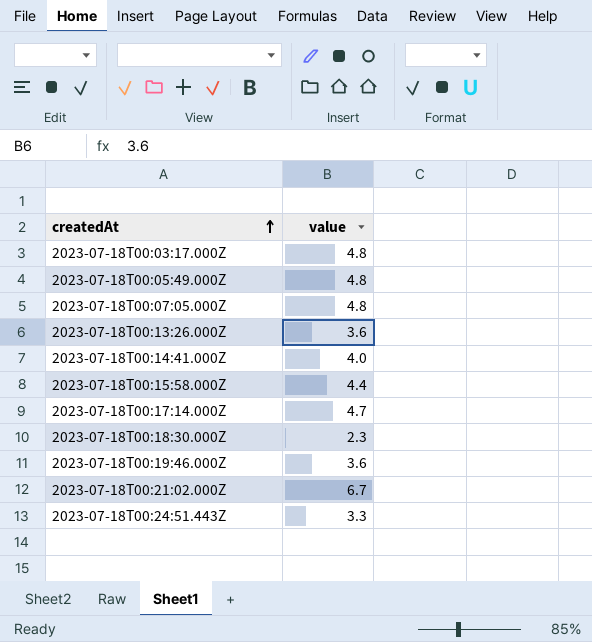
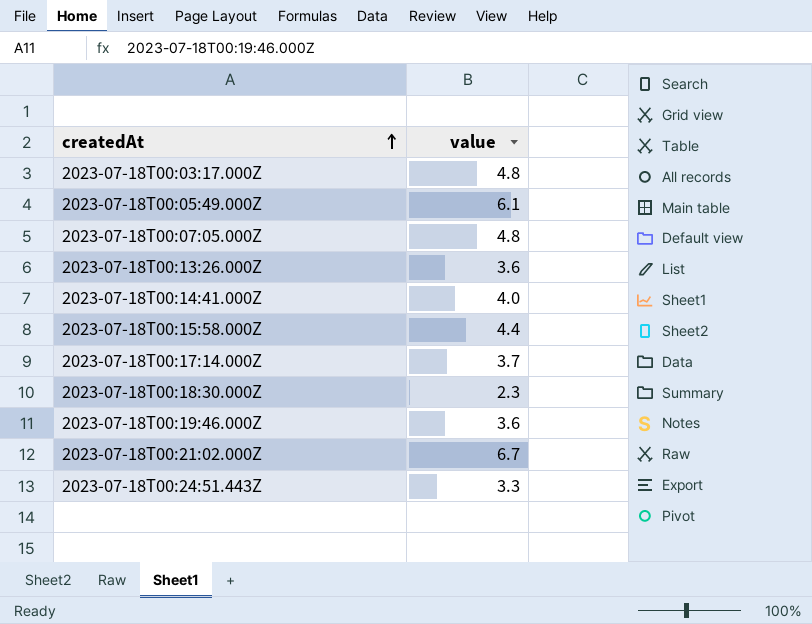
2023-07-18T00:05:49.000Z | value: 4.8 -> 6.1
2023-07-18T00:17:14.000Z | value: 4.7 -> 3.7

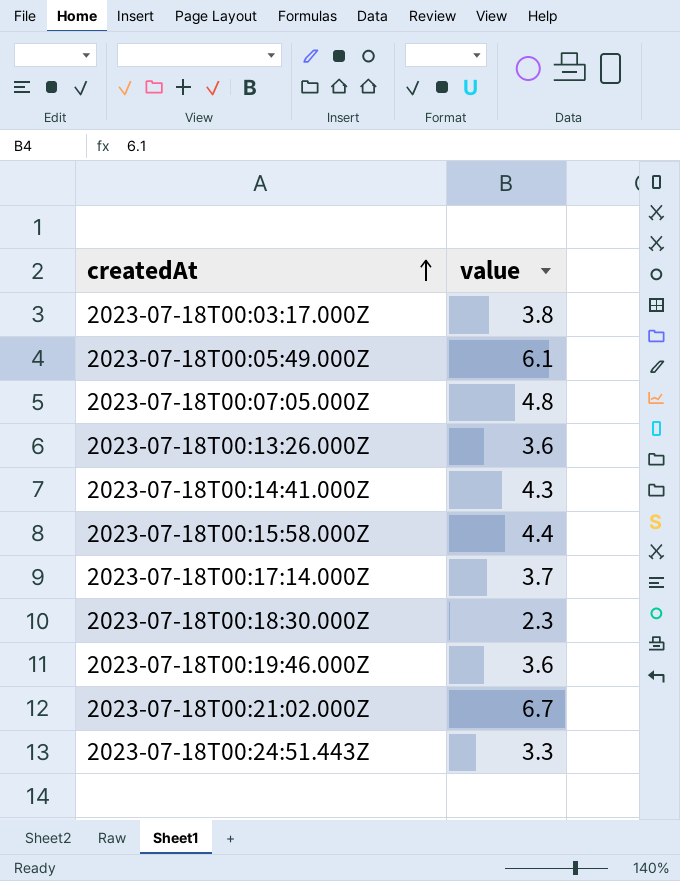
2023-07-18T00:03:17.000Z | value: 4.8 -> 3.8
2023-07-18T00:14:41.000Z | value: 4.0 -> 4.3

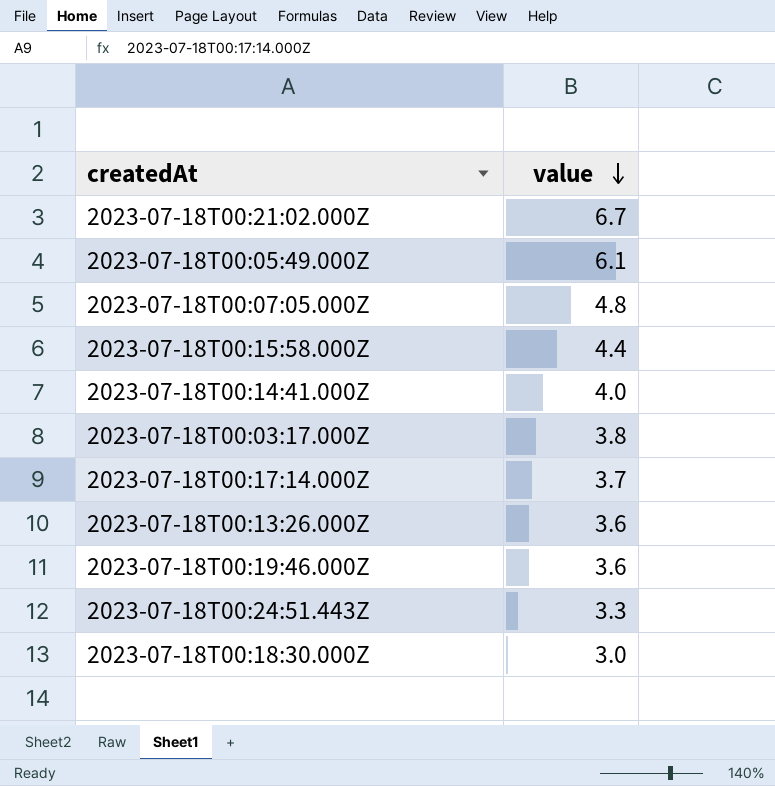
row order: createdAt ascending -> value descending
2023-07-18T00:14:41.000Z | value: 4.3 -> 4.0
2023-07-18T00:18:30.000Z | value: 2.3 -> 3.0

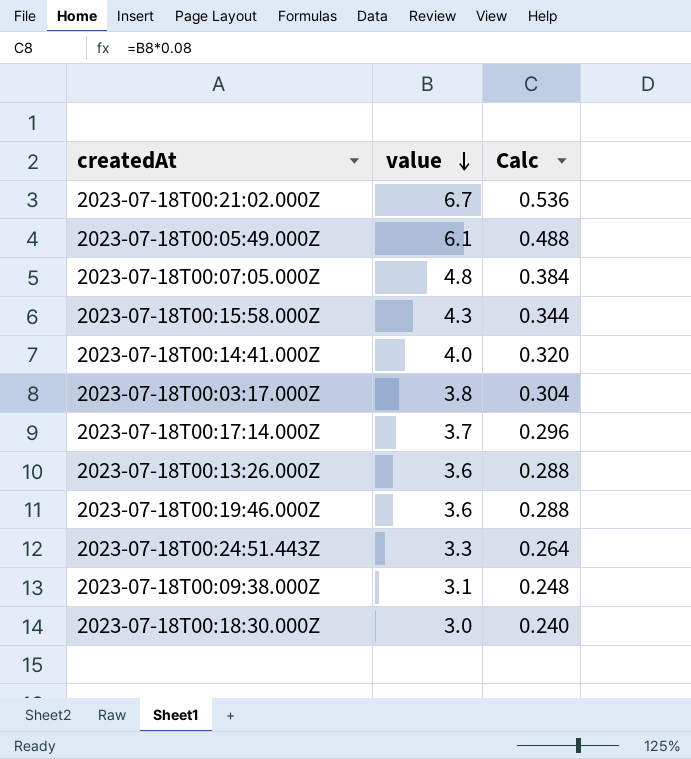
column Calc | formula: none -> [value] * 0.08
2023-07-18T00:15:58.000Z | value: 4.4 -> 4.3
row 2023-07-18T00:09:38.000Z: none -> 3.1 | 0.248

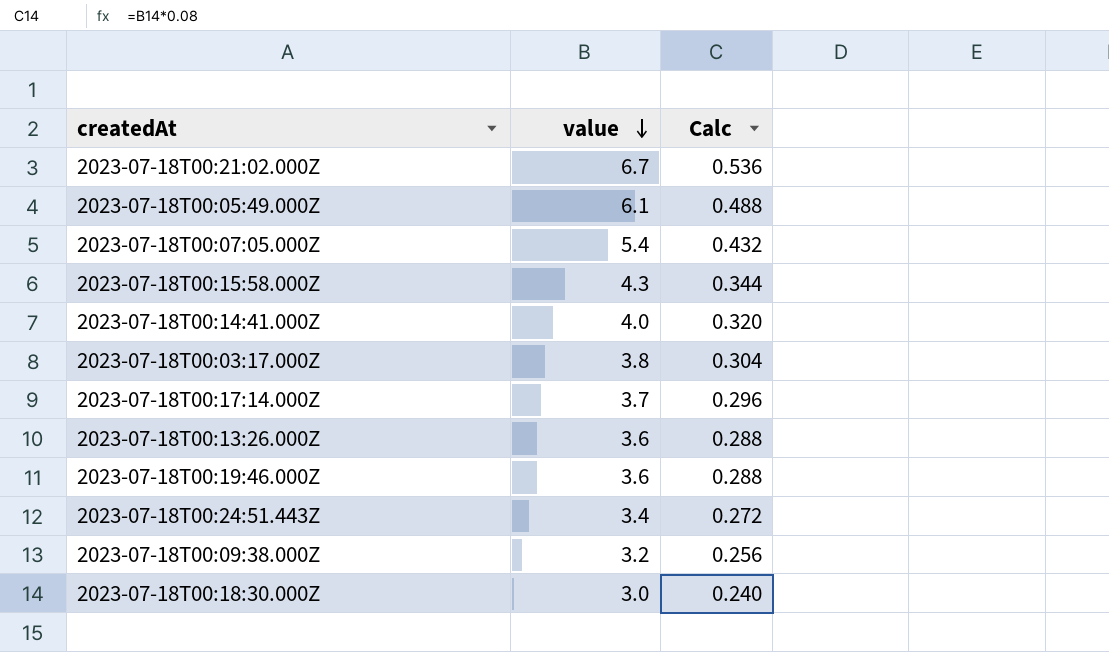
2023-07-18T00:07:05.000Z | value: 4.8 -> 5.4
2023-07-18T00:07:05.000Z | Calc: 0.384 -> 0.432
2023-07-18T00:24:51.443Z | value: 3.3 -> 3.4
2023-07-18T00:24:51.443Z | Calc: 0.264 -> 0.272
2023-07-18T00:09:38.000Z | value: 3.1 -> 3.2
2023-07-18T00:09:38.000Z | Calc: 0.248 -> 0.256

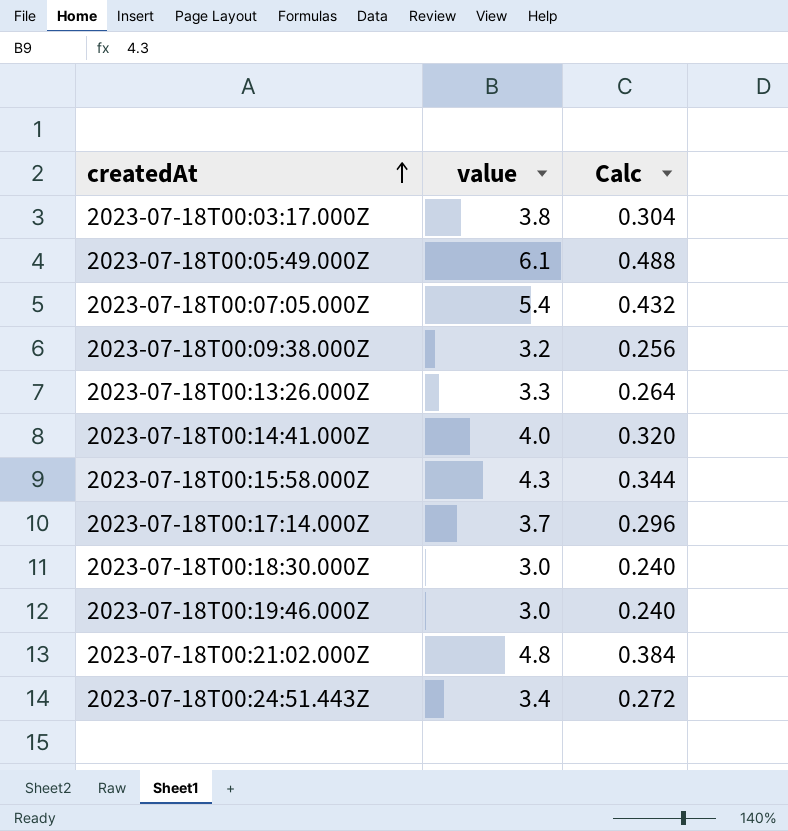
row order: value descending -> createdAt ascending
2023-07-18T00:13:26.000Z | value: 3.6 -> 3.3
2023-07-18T00:13:26.000Z | Calc: 0.288 -> 0.264
2023-07-18T00:19:46.000Z | value: 3.6 -> 3.0
2023-07-18T00:19:46.000Z | Calc: 0.288 -> 0.240
2023-07-18T00:21:02.000Z | value: 6.7 -> 4.8
2023-07-18T00:21:02.000Z | Calc: 0.536 -> 0.384

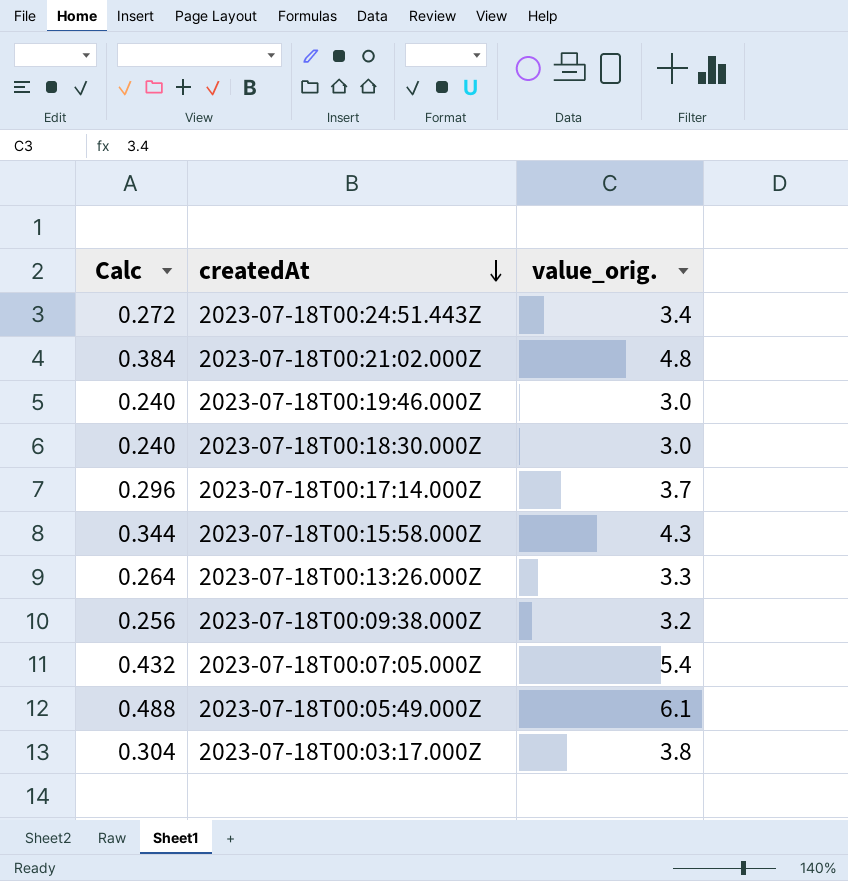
row order: createdAt ascending -> createdAt descending
column Calc | position: 3 -> 1
column name: value -> value_orig.
row 2023-07-18T00:14:41.000Z: 4.0 | 0.320 -> none

